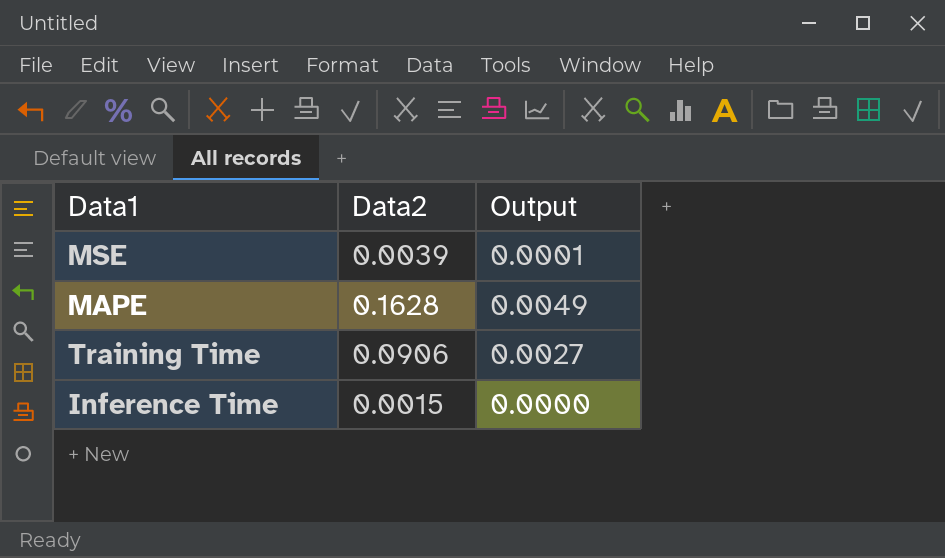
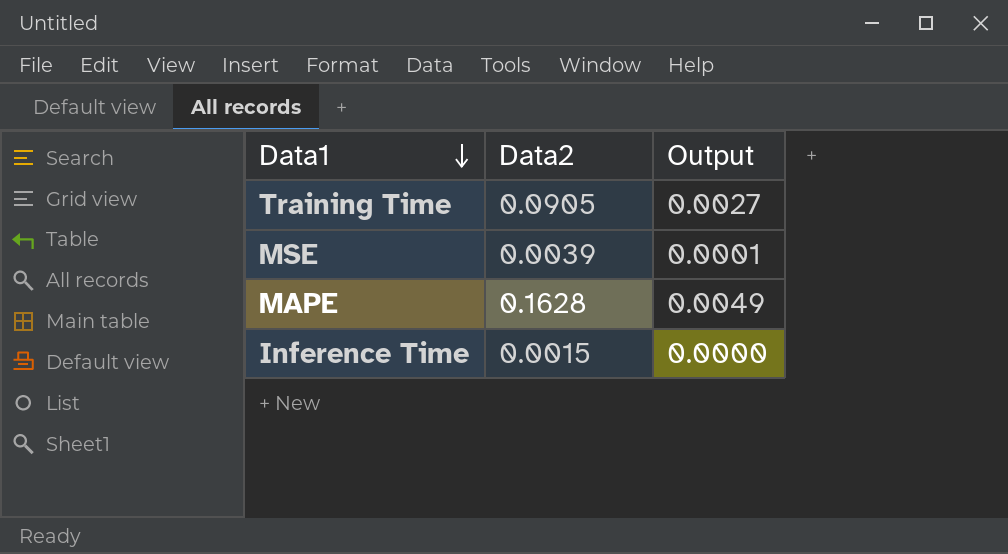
row order: none -> Data1 descending
Training Time | Data2: 0.0906 -> 0.0905

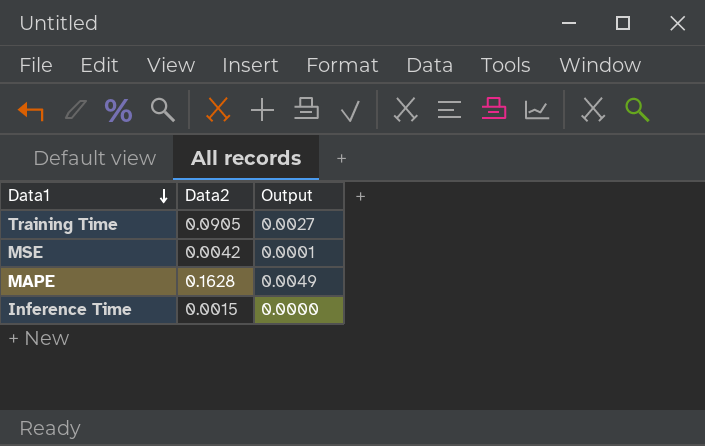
MSE | Data2: 0.0039 -> 0.0042

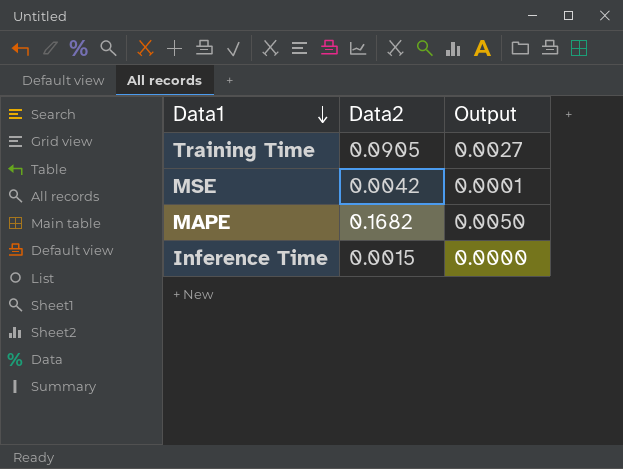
MAPE | Data2: 0.1628 -> 0.1682
MAPE | Output: 0.0049 -> 0.0050

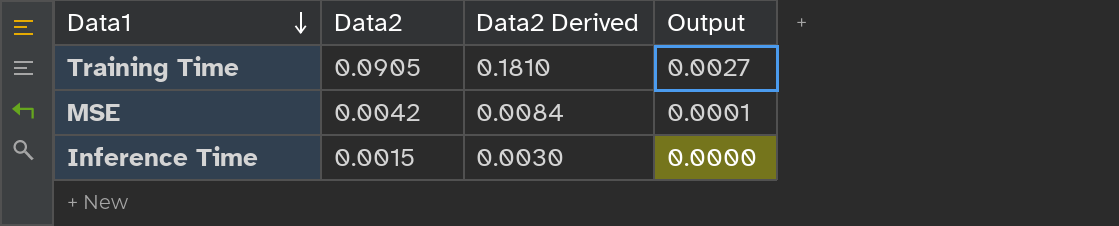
column Data2 Derived | formula: none -> [Data2] * 2
row MAPE: 0.1682 | 0.0050 -> none

